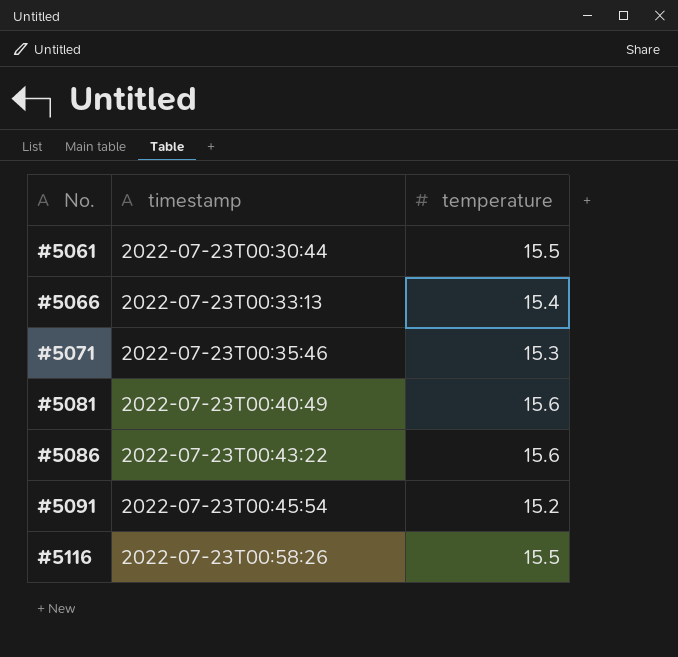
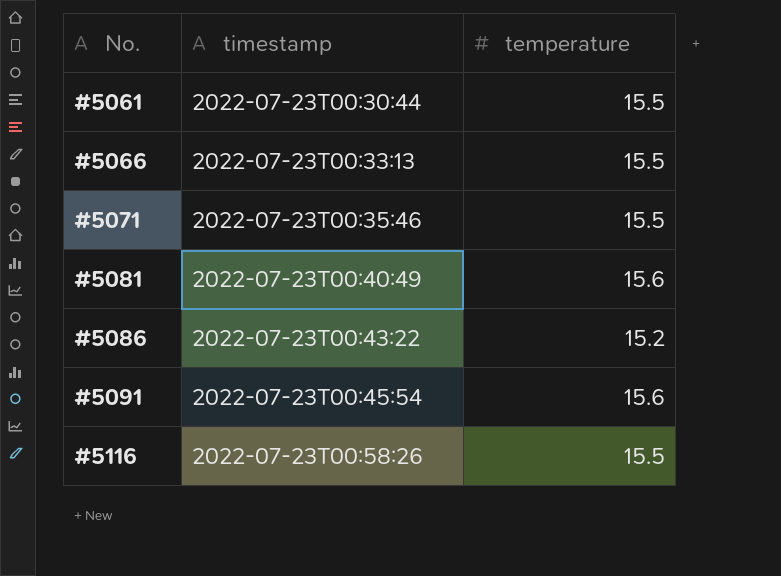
#5066 | temperature: 15.4 -> 15.5
#5071 | temperature: 15.3 -> 15.5
#5086 | temperature: 15.6 -> 15.2
#5091 | temperature: 15.2 -> 15.6

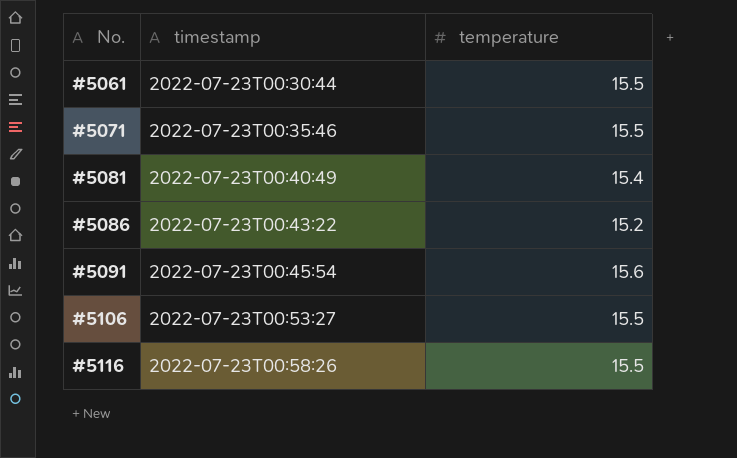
row #5066: 2022-07-23T00:33:13 | 15.5 -> none
#5081 | temperature: 15.6 -> 15.4
row #5106: none -> 2022-07-23T00:53:27 | 15.5

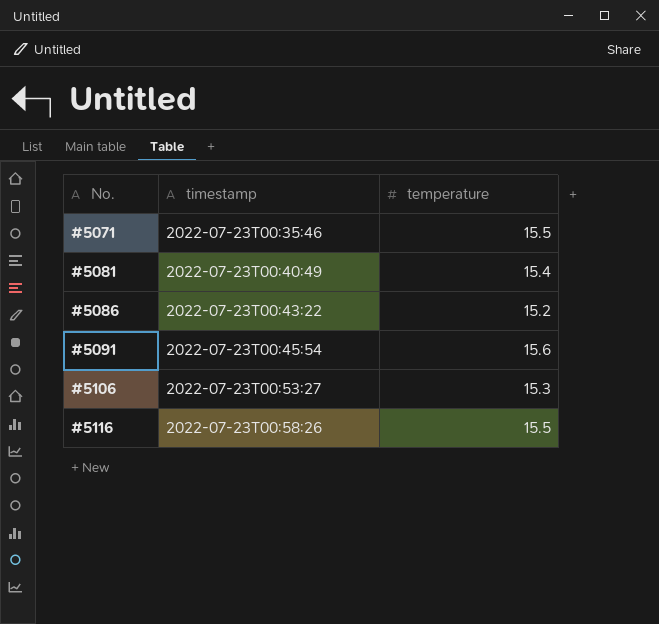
row #5061: 2022-07-23T00:30:44 | 15.5 -> none
#5106 | temperature: 15.5 -> 15.3

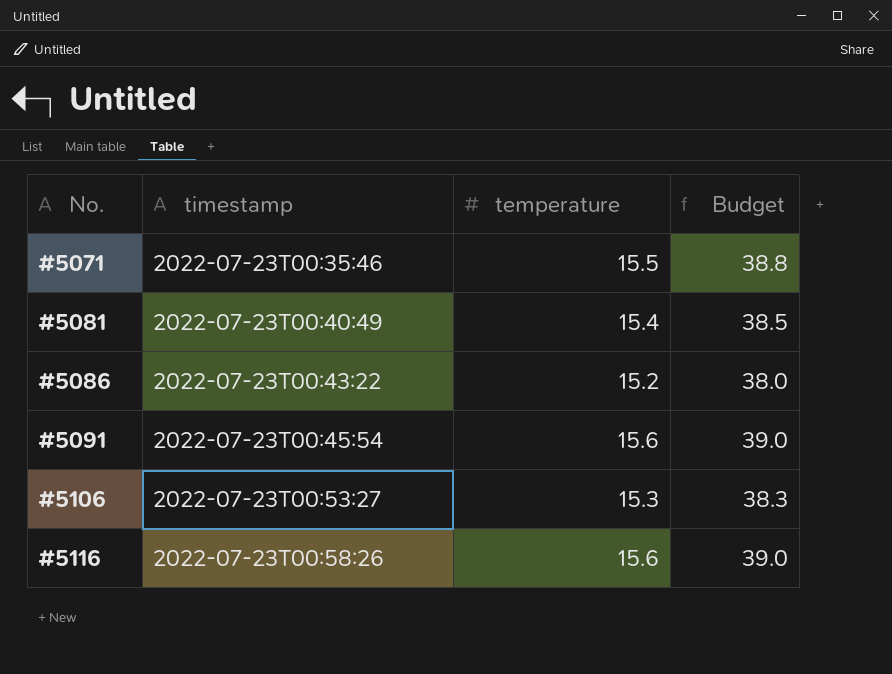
column Budget | formula: none -> [temperature] * 2.5
#5116 | temperature: 15.5 -> 15.6

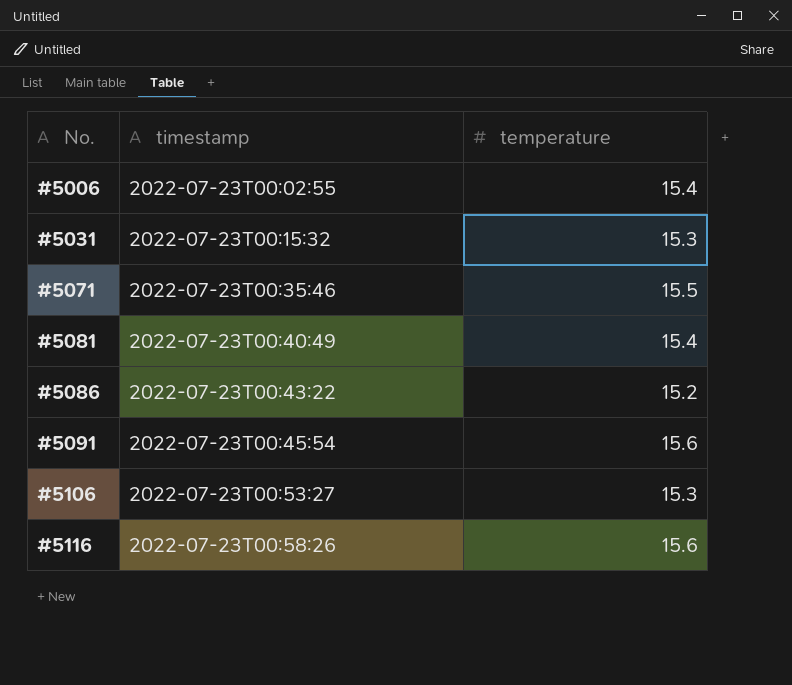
column Budget | formula: [temperature] * 2.5 -> none
row #5006: none -> 2022-07-23T00:02:55 | 15.4
row #5031: none -> 2022-07-23T00:15:32 | 15.3

